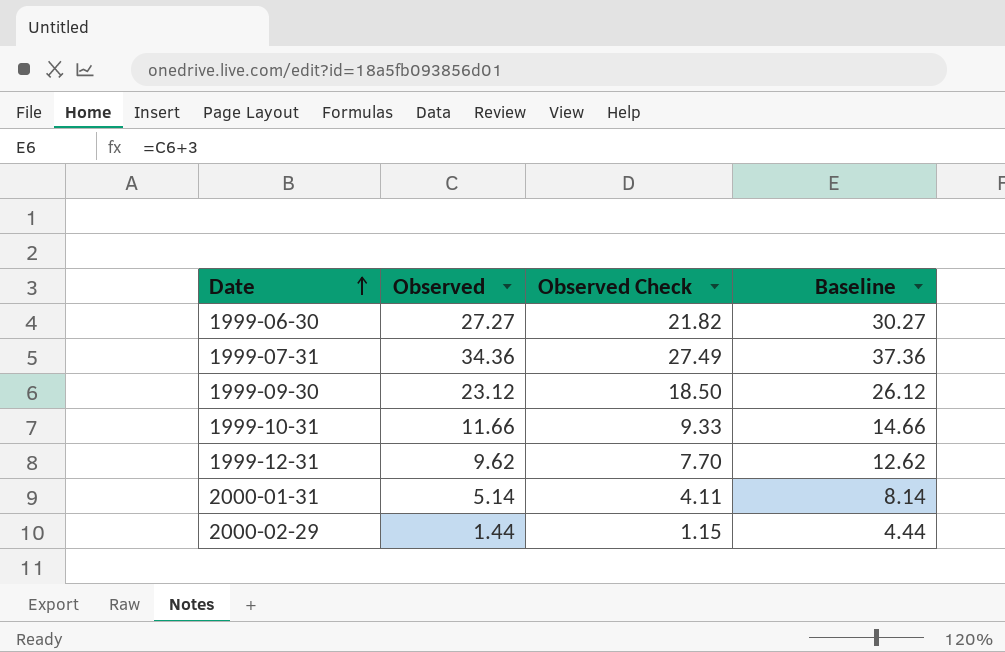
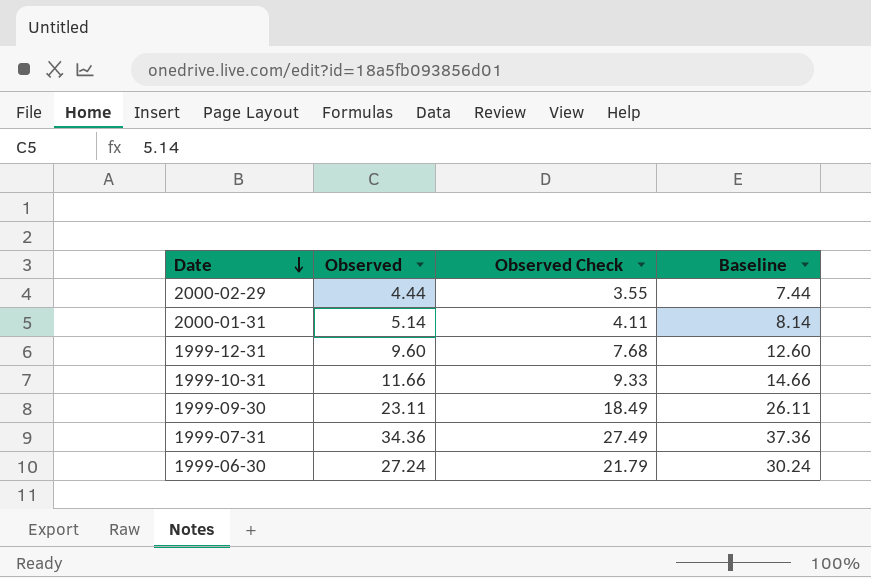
row order: Date ascending -> Date descending
2000-02-29 | Observed: 1.44 -> 4.44
2000-02-29 | Observed Check: 1.15 -> 3.55
2000-02-29 | Baseline: 4.44 -> 7.44
1999-12-31 | Observed: 9.62 -> 9.60
1999-12-31 | Observed Check: 7.70 -> 7.68
1999-12-31 | Baseline: 12.62 -> 12.60
1999-09-30 | Observed: 23.12 -> 23.11
1999-09-30 | Observed Check: 18.50 -> 18.49
1999-09-30 | Baseline: 26.12 -> 26.11
1999-06-30 | Observed: 27.27 -> 27.24
1999-06-30 | Observed Check: 21.82 -> 21.79
1999-06-30 | Baseline: 30.27 -> 30.24

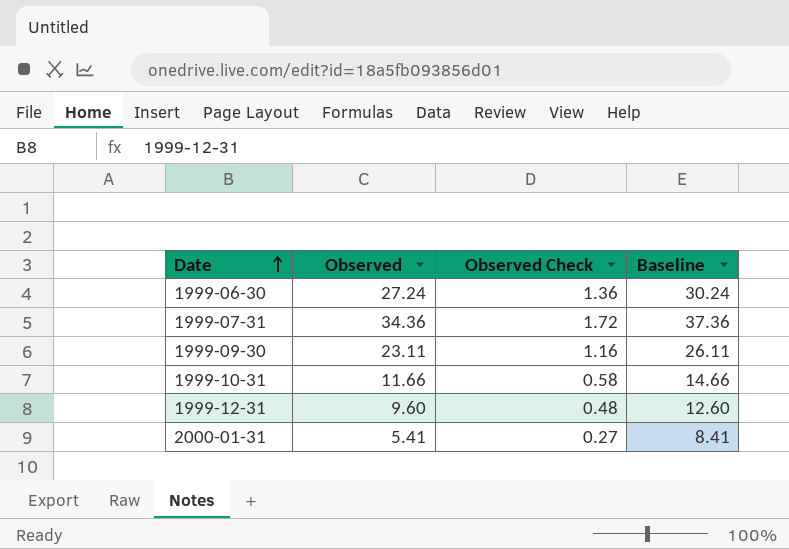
row order: Date descending -> Date ascending
column Observed Check | formula: [Observed] * 0.8 -> [Observed] * 0.05
row 2000-02-29: 4.44 | 3.55 | 7.44 -> none
2000-01-31 | Observed: 5.14 -> 5.41
2000-01-31 | Baseline: 8.14 -> 8.41

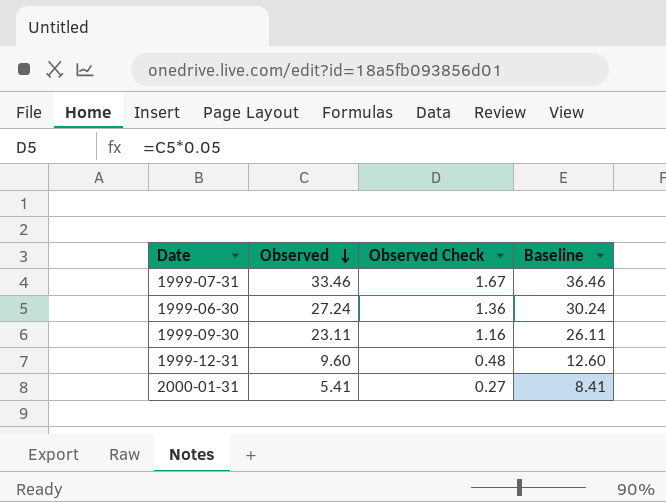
row order: Date ascending -> Observed descending
row 1999-10-31: 11.66 | 0.58 | 14.66 -> none
1999-07-31 | Observed: 34.36 -> 33.46
1999-07-31 | Observed Check: 1.72 -> 1.67
1999-07-31 | Baseline: 37.36 -> 36.46

